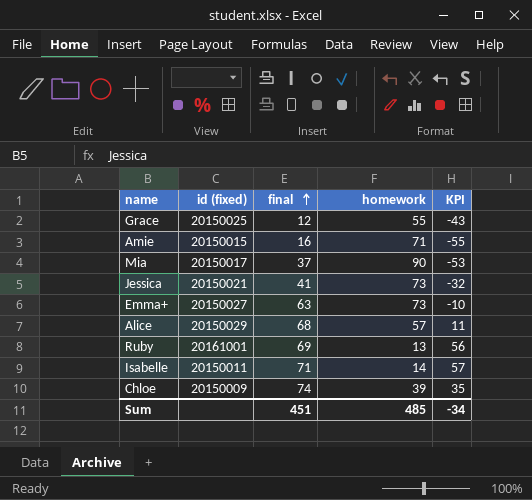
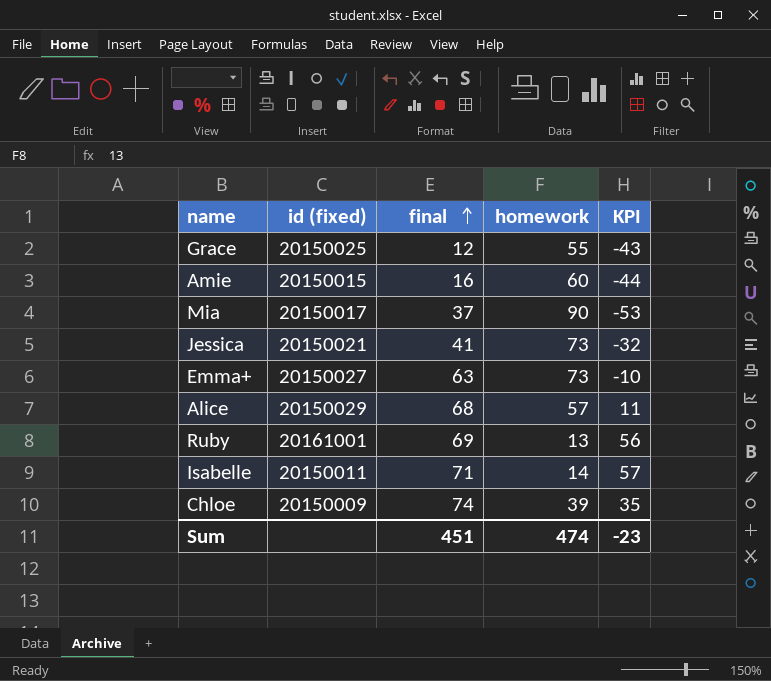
Amie | homework: 71 -> 60
Amie | KPI: -55 -> -44
Sum | homework: 485 -> 474
Sum | KPI: -34 -> -23

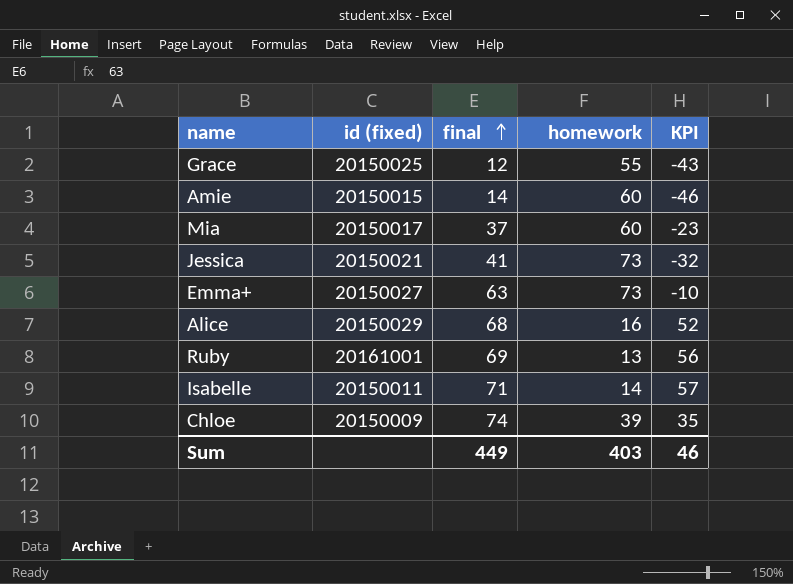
Amie | final: 16 -> 14
Amie | KPI: -44 -> -46
Mia | homework: 90 -> 60
Mia | KPI: -53 -> -23
Alice | homework: 57 -> 16
Alice | KPI: 11 -> 52
Sum | final: 451 -> 449
Sum | homework: 474 -> 403
Sum | KPI: -23 -> 46

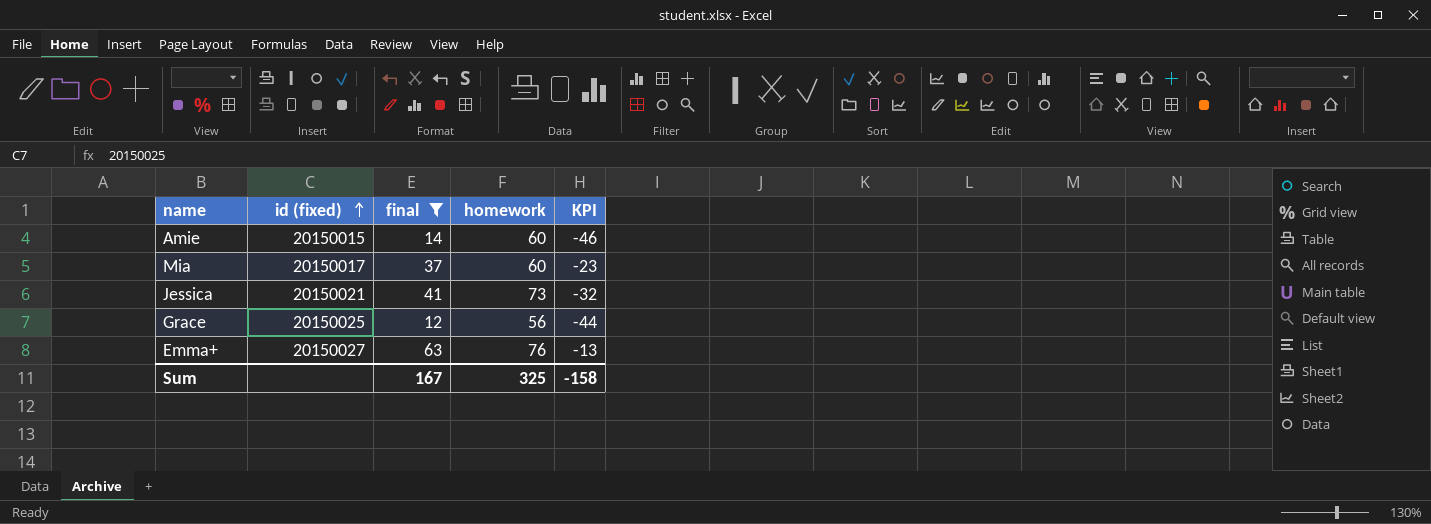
filter: none -> final <= 63
row order: final ascending -> id (fixed) ascending
Grace | homework: 55 -> 56
Grace | KPI: -43 -> -44
Emma+ | homework: 73 -> 76
Emma+ | KPI: -10 -> -13
Sum | final: 449 -> 167
Sum | homework: 403 -> 325
Sum | KPI: 46 -> -158

